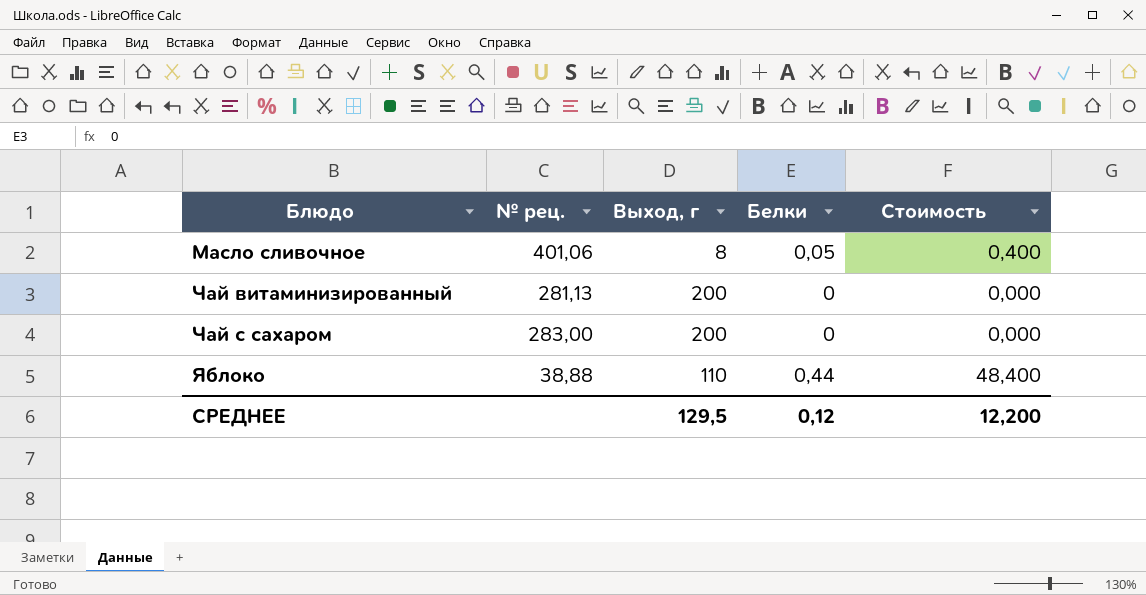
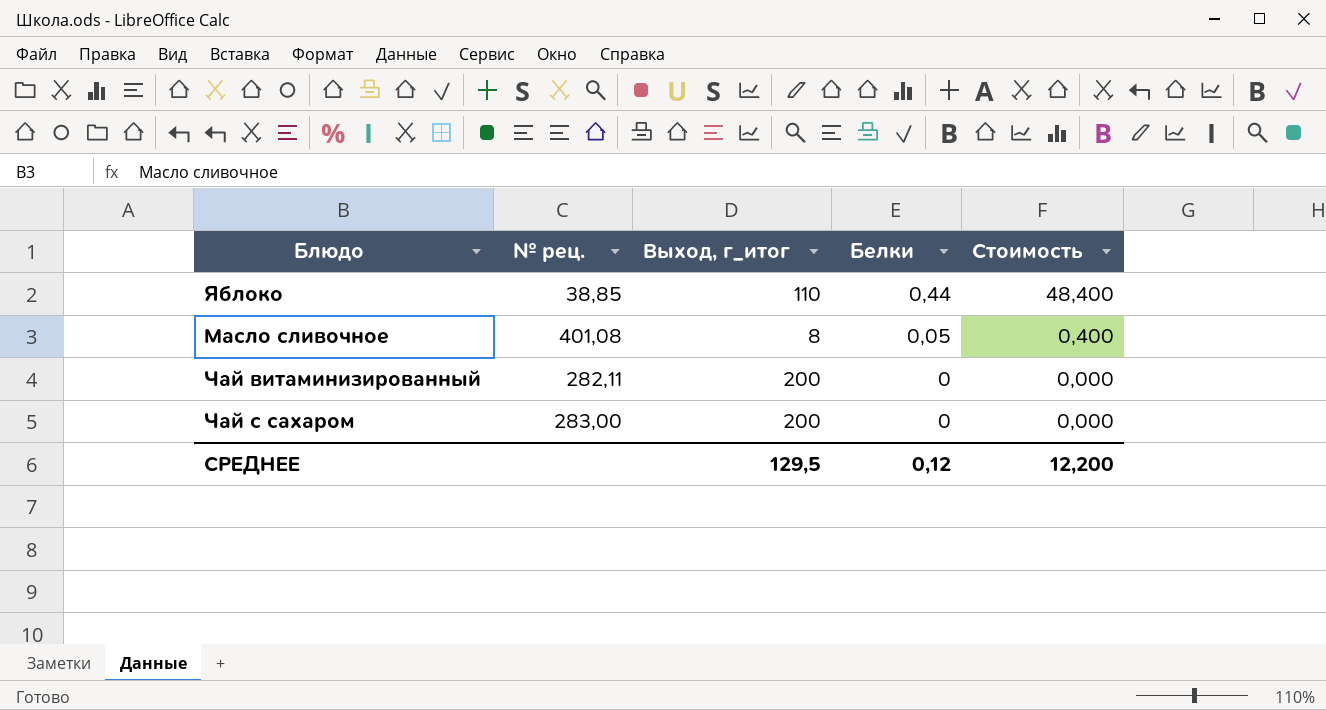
row order: Блюдо ascending -> Белки descending
column name: Выход, г -> Выход, г_итог
Яблоко | № рец.: 38,88 -> 38,85
Масло сливочное | № рец.: 401,06 -> 401,08
Чай витаминизированный | № рец.: 281,13 -> 282,11

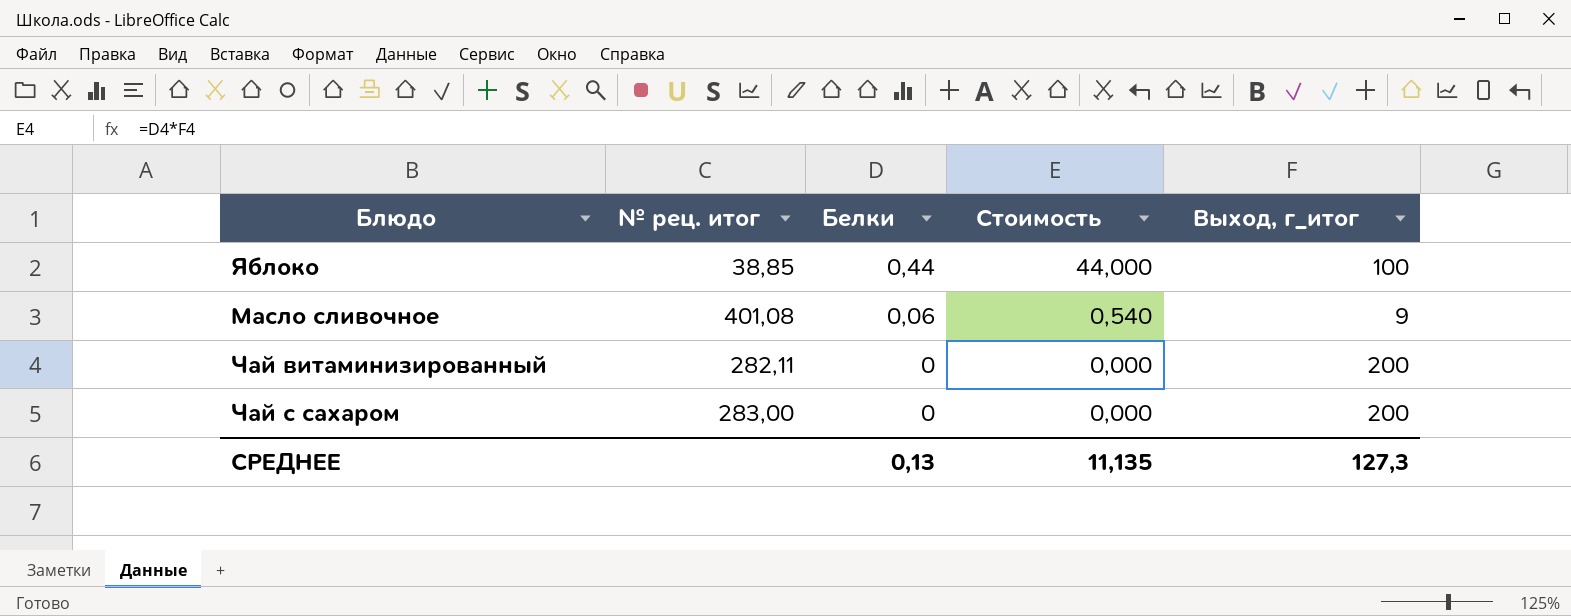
column name: № рец. -> № рец. итог
column Выход, г_итог | position: 3 -> 5
Яблоко | Стоимость: 48,400 -> 44,000
Яблоко | Выход, г_итог: 110 -> 100
Масло сливочное | Белки: 0,05 -> 0,06
Масло сливочное | Стоимость: 0,400 -> 0,540
Масло сливочное | Выход, г_итог: 8 -> 9
СРЕДНЕЕ | Белки: 0,12 -> 0,13
СРЕДНЕЕ | Стоимость: 12,200 -> 11,135
СРЕДНЕЕ | Выход, г_итог: 129,5 -> 127,3

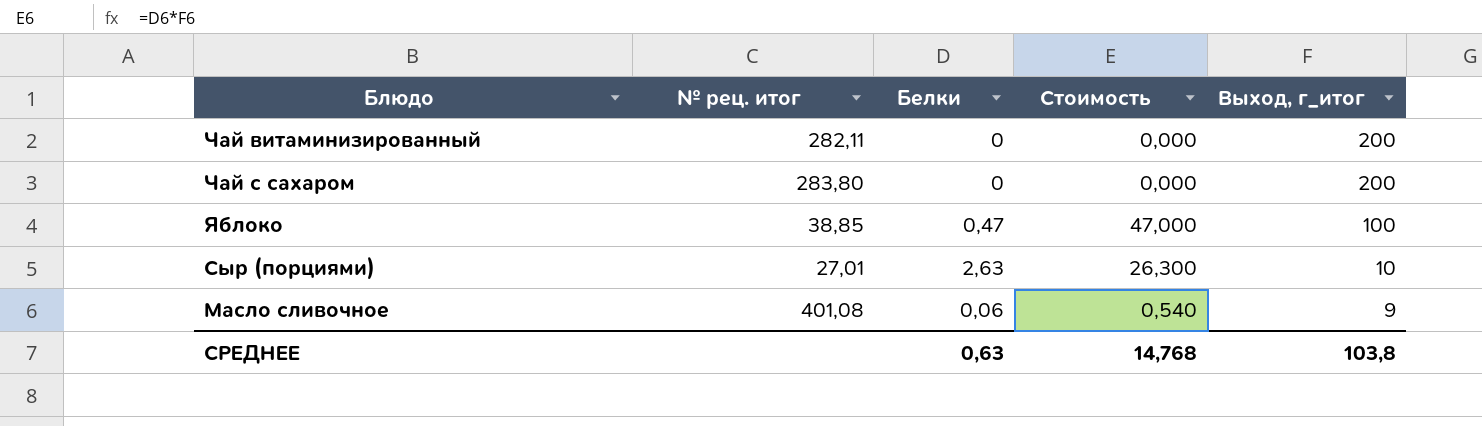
row order: Белки descending -> Выход, г_итог descending
Чай с сахаром | № рец. итог: 283,00 -> 283,80
Яблоко | Белки: 0,44 -> 0,47
Яблоко | Стоимость: 44,000 -> 47,000
row Сыр (порциями): none -> 27,01 | 2,63 | 26,300 | 10
СРЕДНЕЕ | Белки: 0,13 -> 0,63
СРЕДНЕЕ | Стоимость: 11,135 -> 14,768
СРЕДНЕЕ | Выход, г_итог: 127,3 -> 103,8

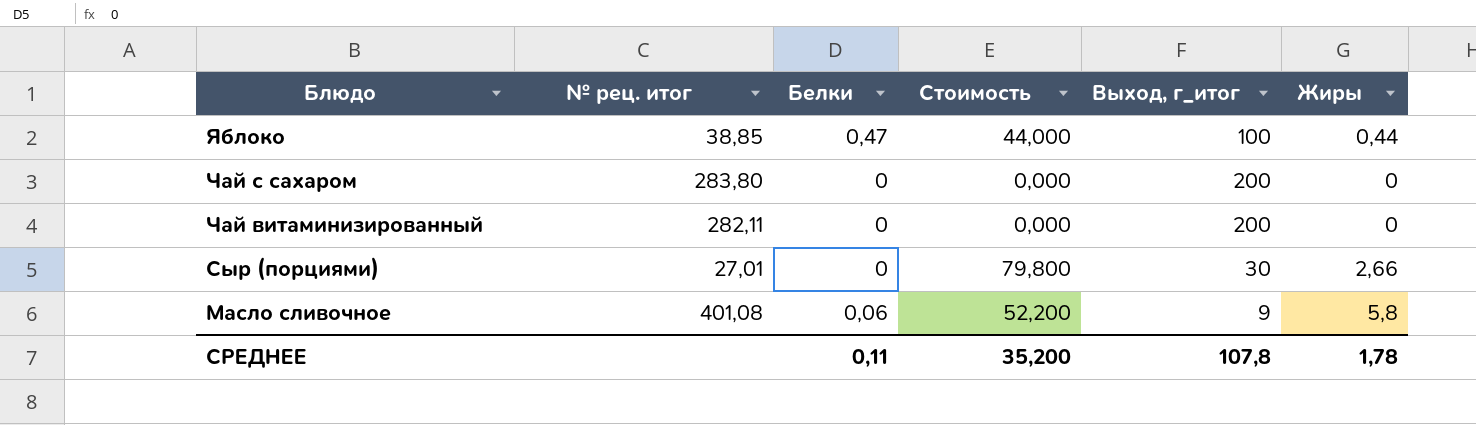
row order: Выход, г_итог descending -> Блюдо descending
column Стоимость | formula: [Белки] * [Выход, г_итог] -> [Выход, г_итог] * [Жиры]
column Жиры | position: none -> 6
Сыр (порциями) | Белки: 2,63 -> 0
Сыр (порциями) | Выход, г_итог: 10 -> 30
СРЕДНЕЕ | Белки: 0,63 -> 0,11
СРЕДНЕЕ | Стоимость: 14,768 -> 35,200
СРЕДНЕЕ | Выход, г_итог: 103,8 -> 107,8

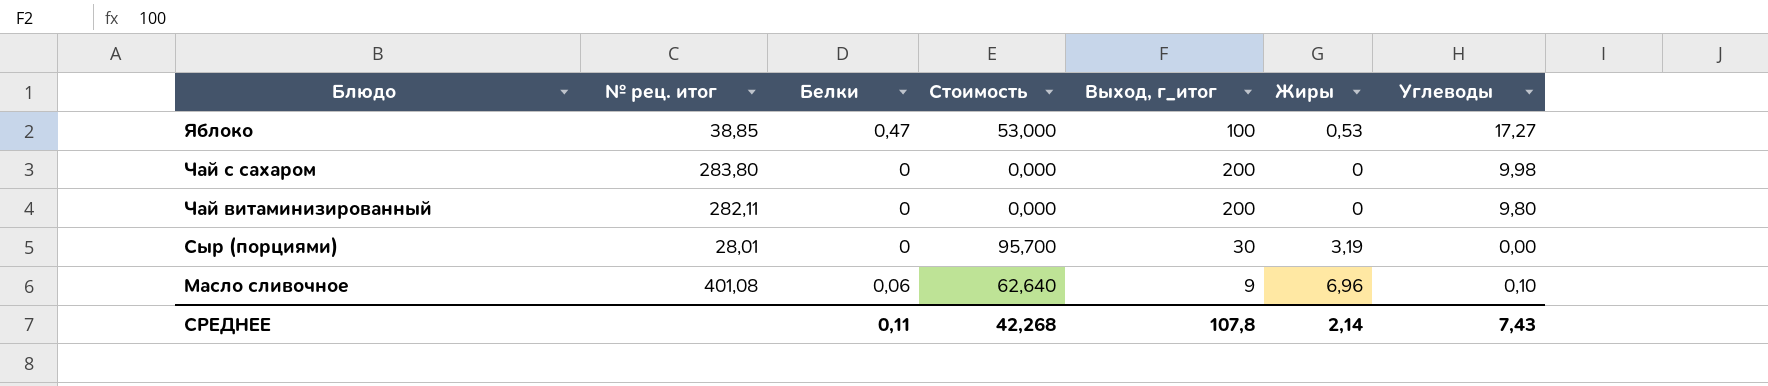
column Углеводы | position: none -> 7
Яблоко | Стоимость: 44,000 -> 53,000
Яблоко | Жиры: 0,44 -> 0,53
Сыр (порциями) | № рец. итог: 27,01 -> 28,01
Сыр (порциями) | Стоимость: 79,800 -> 95,700
Сыр (порциями) | Жиры: 2,66 -> 3,19
Масло сливочное | Стоимость: 52,200 -> 62,640
Масло сливочное | Жиры: 5,8 -> 6,96
СРЕДНЕЕ | Стоимость: 35,200 -> 42,268
СРЕДНЕЕ | Жиры: 1,78 -> 2,14

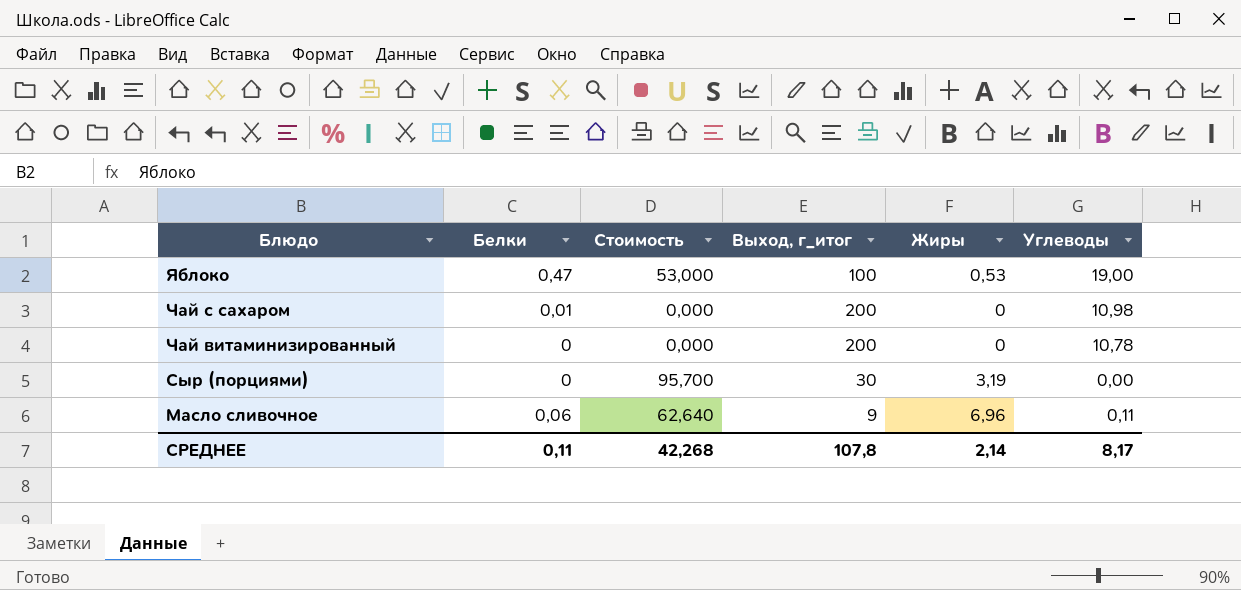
column № рец. итог | position: 2 -> none
Яблоко | Углеводы: 17,27 -> 19,00
Чай с сахаром | Белки: 0 -> 0,01
Чай с сахаром | Углеводы: 9,98 -> 10,98
Чай витаминизированный | Углеводы: 9,80 -> 10,78
Масло сливочное | Углеводы: 0,10 -> 0,11
СРЕДНЕЕ | Углеводы: 7,43 -> 8,17

